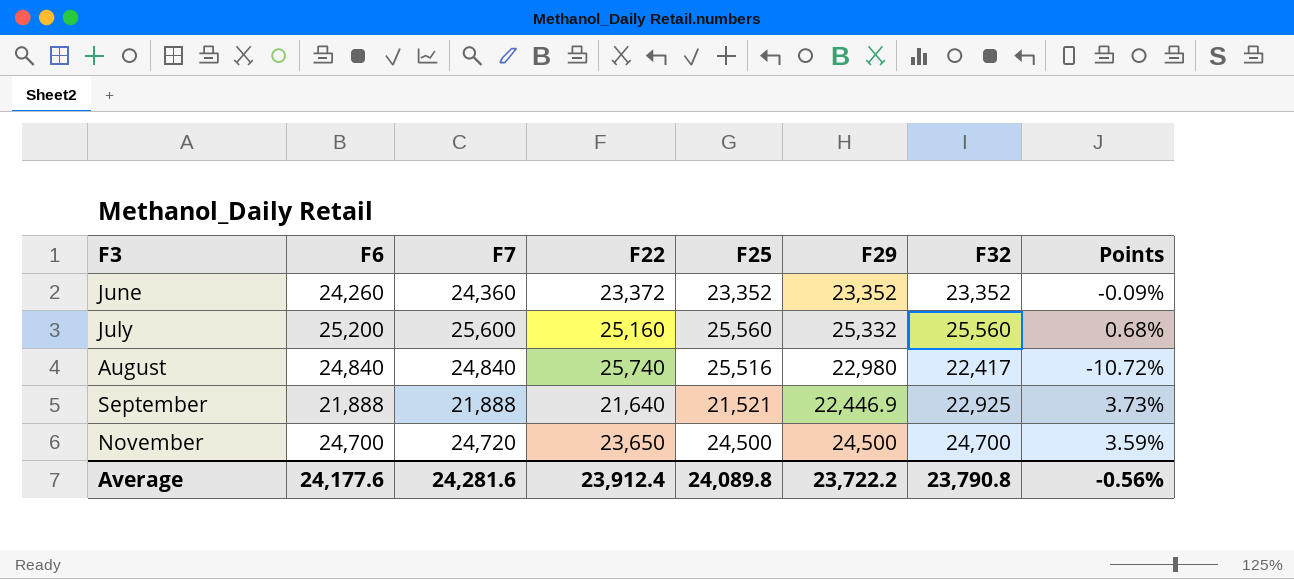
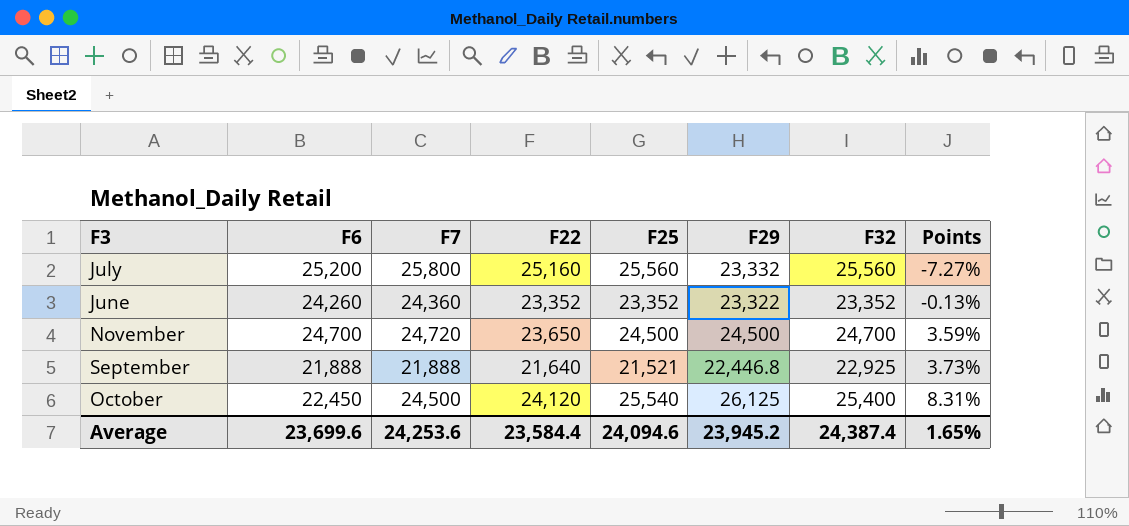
row order: F3 ascending -> Points ascending
row August: 24,840 | 24,840 | 25,740 | 25,516 | 22,980 | 22,417 | -10.72% -> none
July | F7: 25,600 -> 25,800
July | F29: 25,332 -> 23,332
July | Points: 0.68% -> -7.27%
June | F22: 23,372 -> 23,352
June | F29: 23,352 -> 23,322
June | Points: -0.09% -> -0.13%
September | F29: 22,446.9 -> 22,446.8
row October: none -> 22,450 | 24,500 | 24,120 | 25,540 | 26,125 | 25,400 | 8.31%
Average | F6: 24,177.6 -> 23,699.6
Average | F7: 24,281.6 -> 24,253.6
Average | F22: 23,912.4 -> 23,584.4
Average | F25: 24,089.8 -> 24,094.6
Average | F29: 23,722.2 -> 23,945.2
Average | F32: 23,790.8 -> 24,387.4
Average | Points: -0.56% -> 1.65%

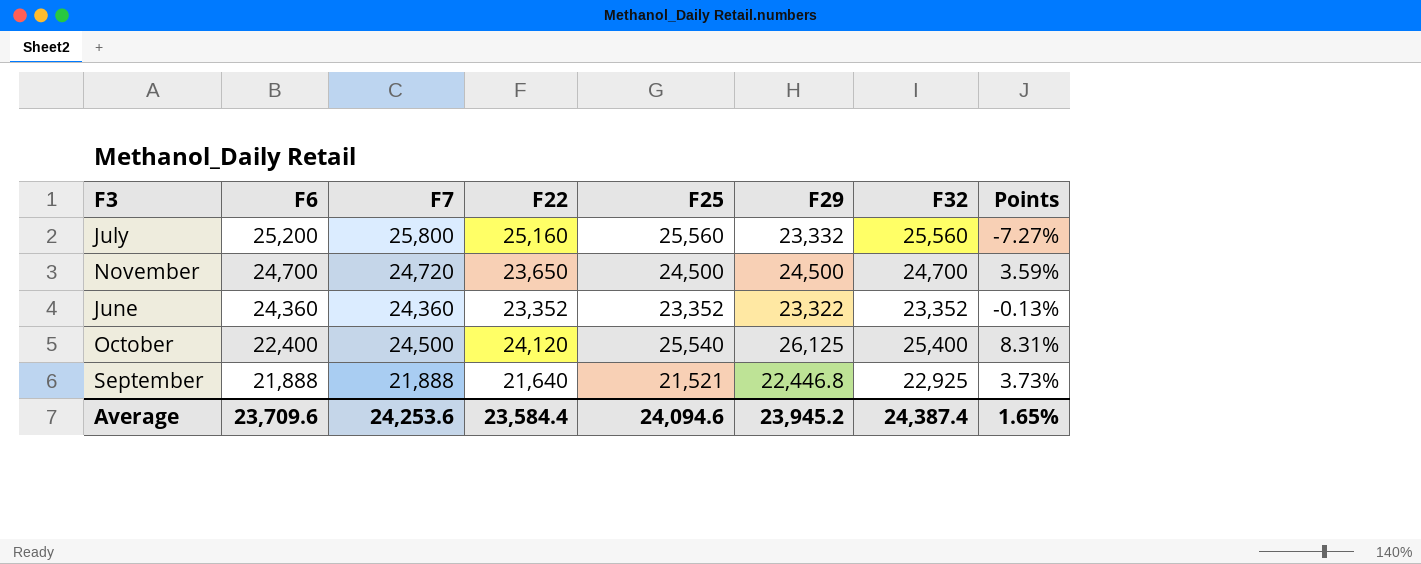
row order: Points ascending -> F6 descending
June | F6: 24,260 -> 24,360
October | F6: 22,450 -> 22,400
Average | F6: 23,699.6 -> 23,709.6

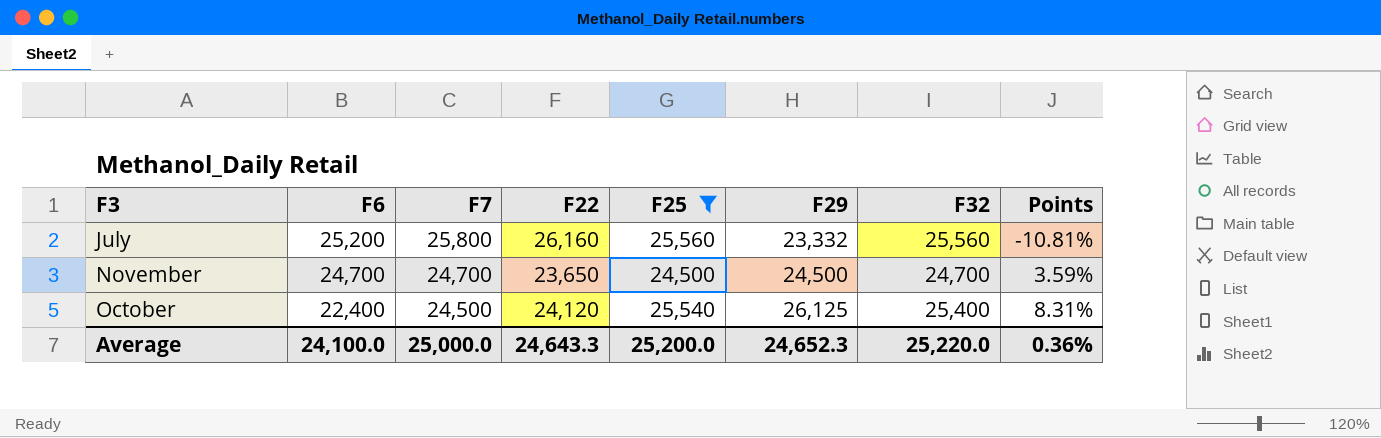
filter: none -> F25 >= 24,500
July | F22: 25,160 -> 26,160
July | Points: -7.27% -> -10.81%
November | F7: 24,720 -> 24,700
Average | F6: 23,709.6 -> 24,100.0
Average | F7: 24,253.6 -> 25,000.0
Average | F22: 23,584.4 -> 24,643.3
Average | F25: 24,094.6 -> 25,200.0
Average | F29: 23,945.2 -> 24,652.3
Average | F32: 24,387.4 -> 25,220.0
Average | Points: 1.65% -> 0.36%

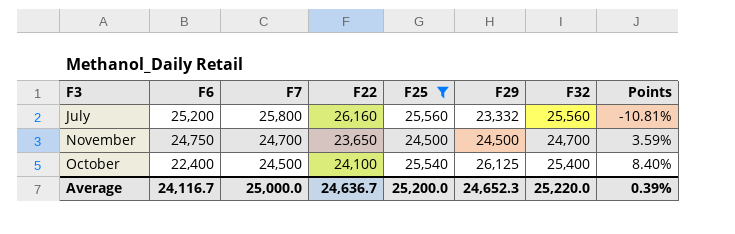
November | F6: 24,700 -> 24,750
October | F22: 24,120 -> 24,100
October | Points: 8.31% -> 8.40%
Average | F6: 24,100.0 -> 24,116.7
Average | F22: 24,643.3 -> 24,636.7
Average | Points: 0.36% -> 0.39%

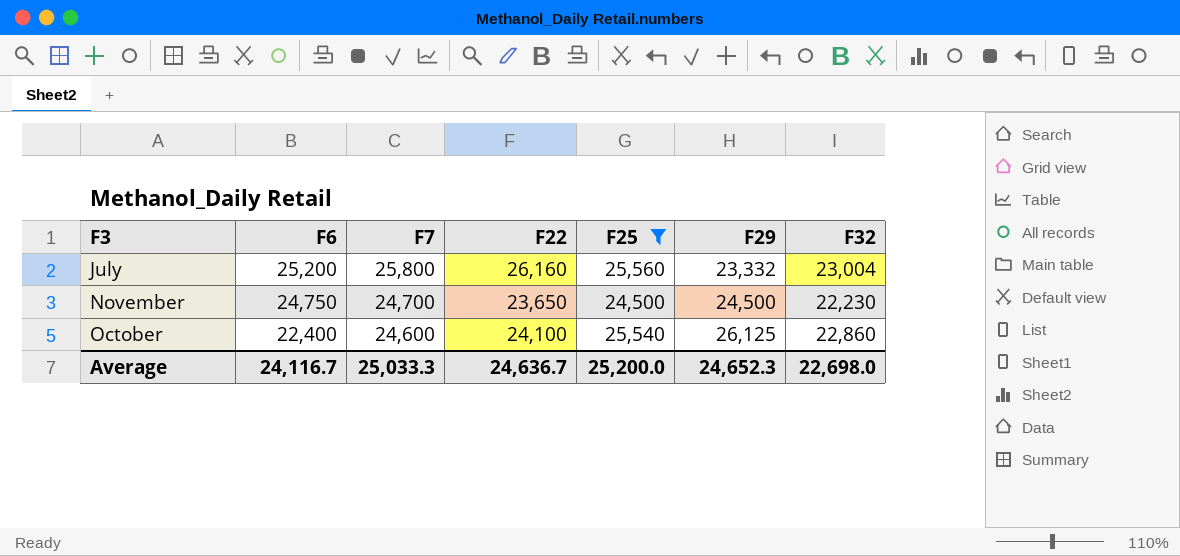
column Points | formula: ([F29] - [F22]) / [F22] -> none
July | F32: 25,560 -> 23,004
November | F32: 24,700 -> 22,230
October | F7: 24,500 -> 24,600
October | F32: 25,400 -> 22,860
Average | F7: 25,000.0 -> 25,033.3
Average | F32: 25,220.0 -> 22,698.0

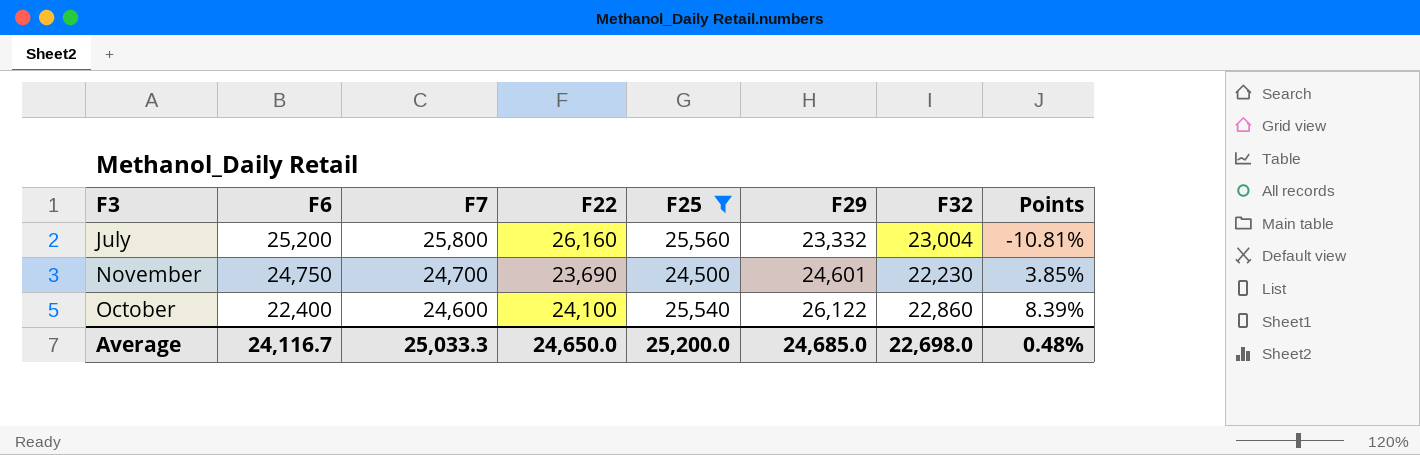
column Points | formula: none -> ([F29] - [F22]) / [F22]
November | F22: 23,650 -> 23,690
November | F29: 24,500 -> 24,601
October | F29: 26,125 -> 26,122
Average | F22: 24,636.7 -> 24,650.0
Average | F29: 24,652.3 -> 24,685.0

